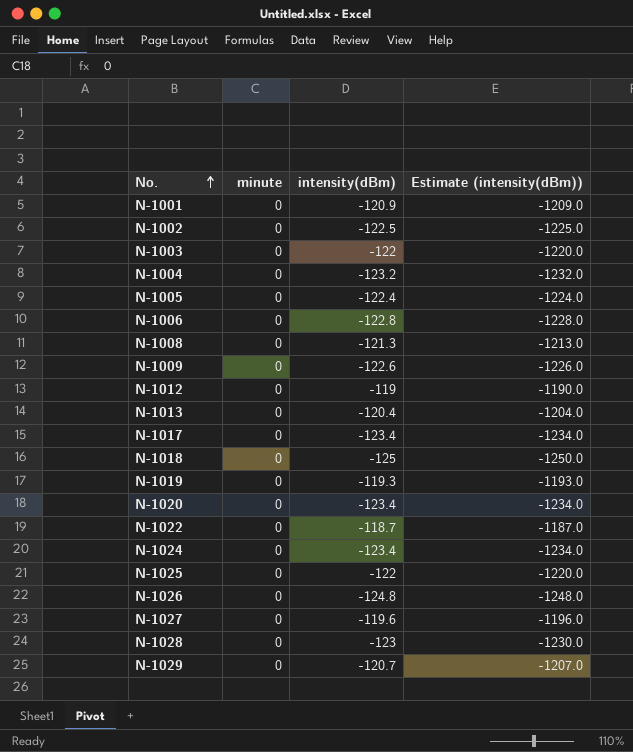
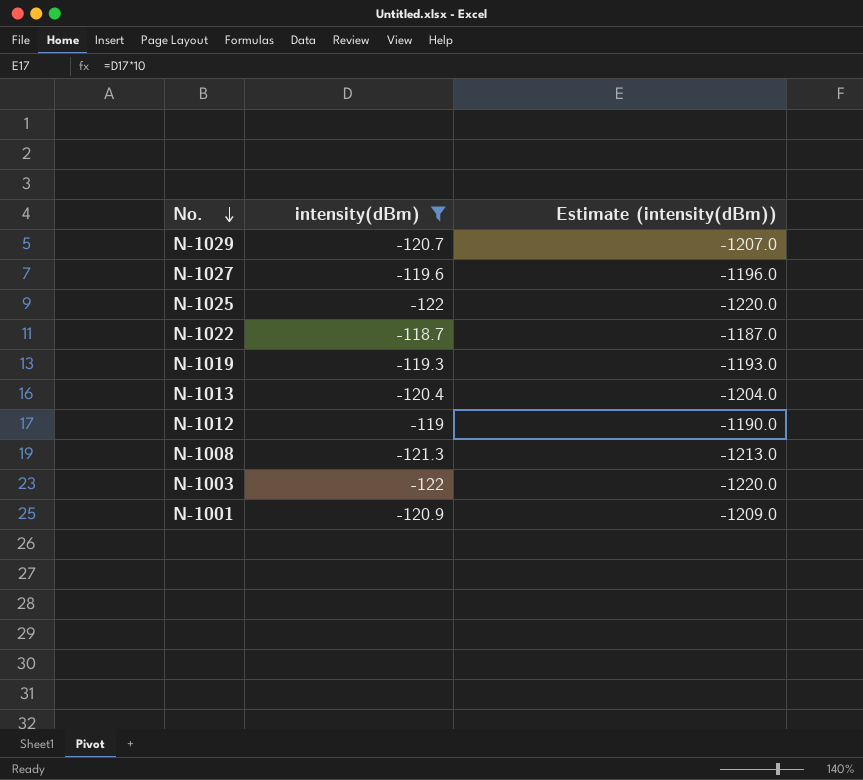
filter: none -> intensity(dBm) >= -122
row order: No. ascending -> No. descending
column minute | position: 2 -> none

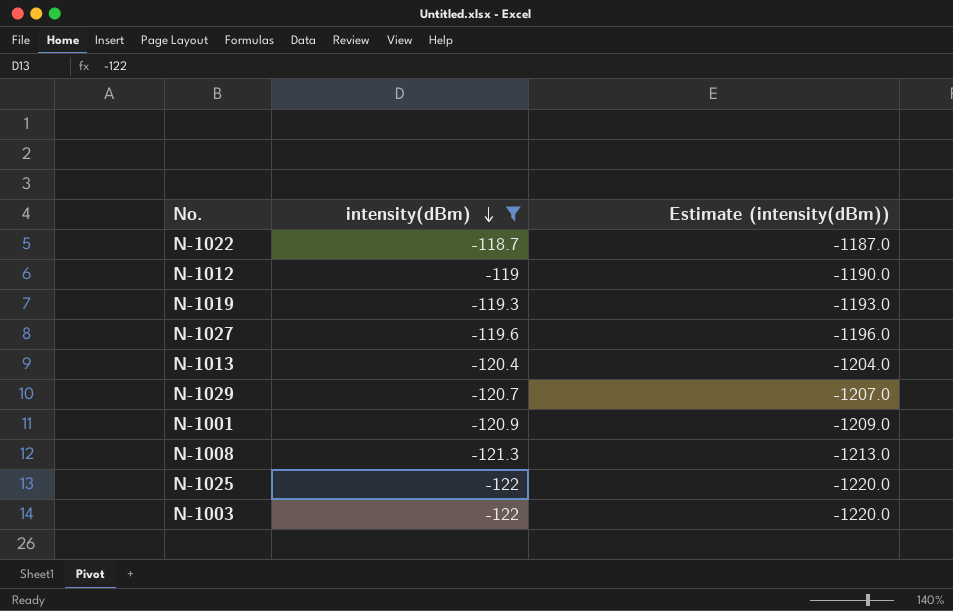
row order: No. descending -> intensity(dBm) descending

